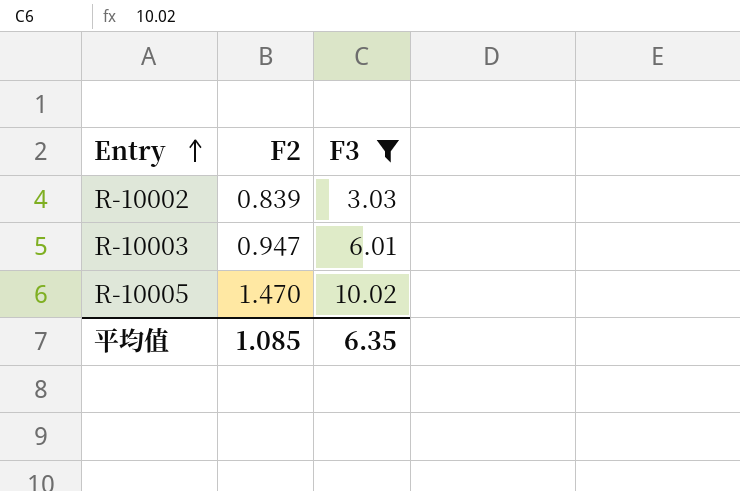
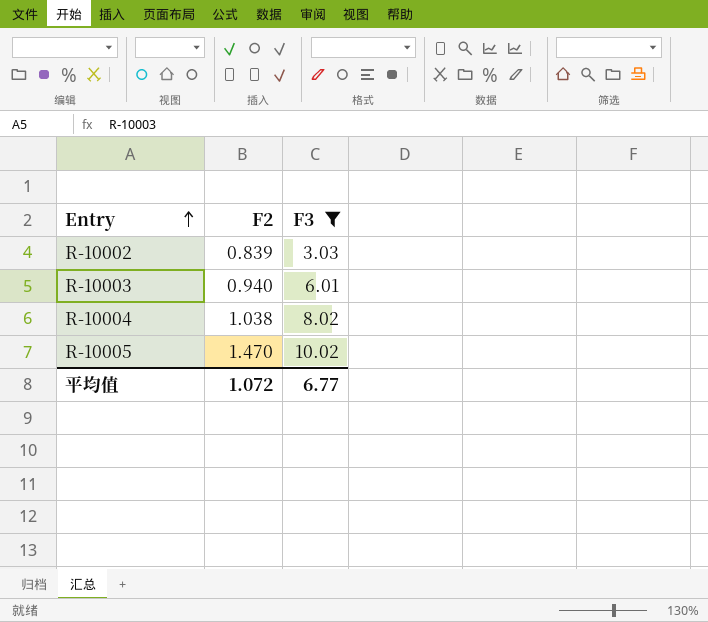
R-10003 | F2: 0.947 -> 0.940
row R-10004: none -> 1.038 | 8.02
平均值 | F2: 1.085 -> 1.072
平均值 | F3: 6.35 -> 6.77

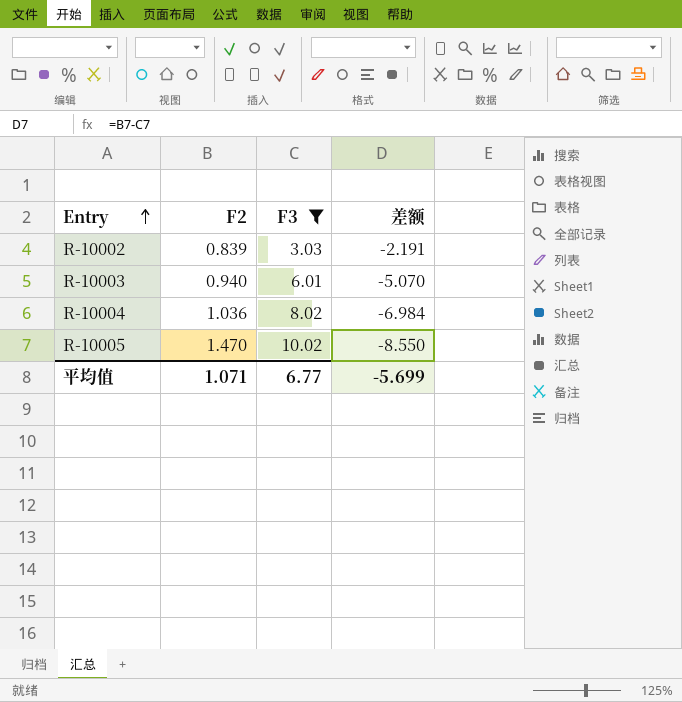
column 差额 | formula: none -> [F2] - [F3]
R-10004 | F2: 1.038 -> 1.036
平均值 | F2: 1.072 -> 1.071

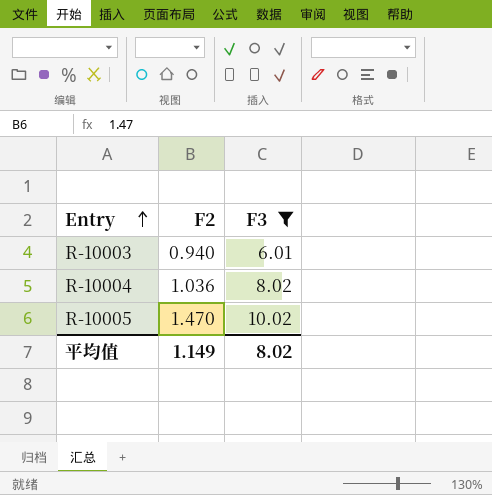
column 差额 | formula: [F2] - [F3] -> none
row R-10002: 0.839 | 3.03 | -2.191 -> none
平均值 | F2: 1.071 -> 1.149
平均值 | F3: 6.77 -> 8.02

